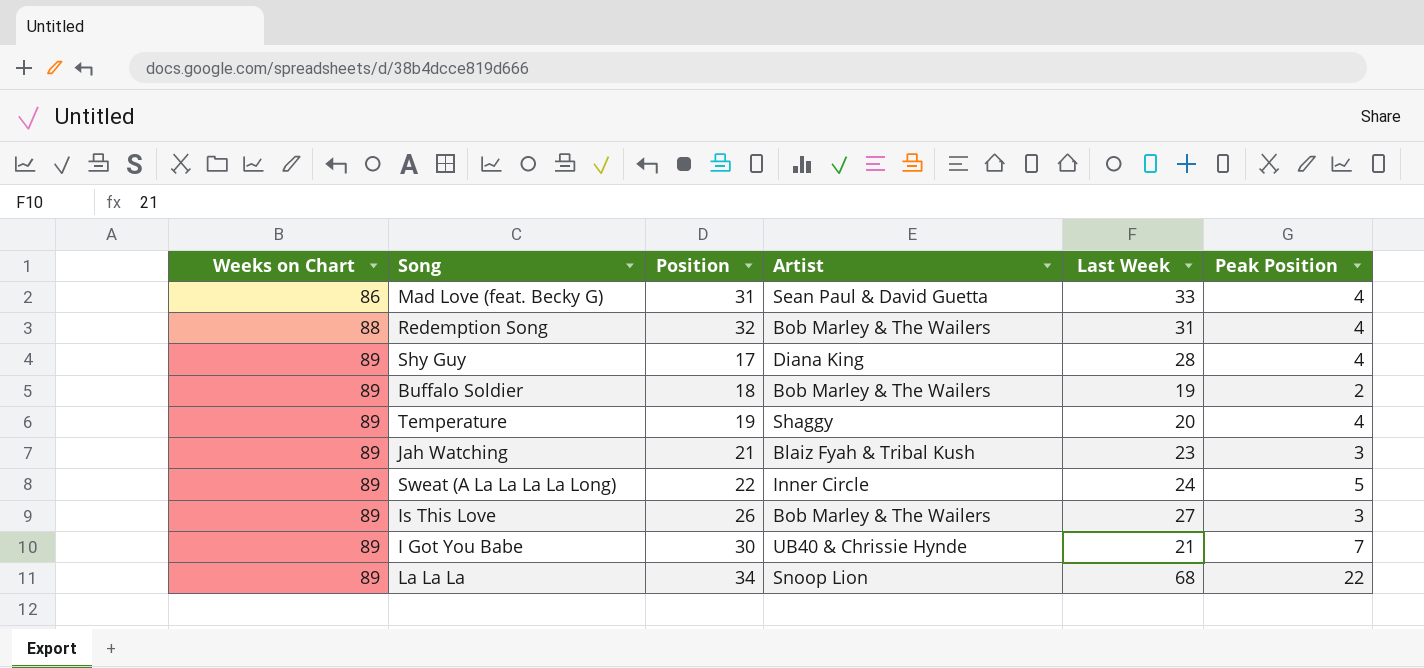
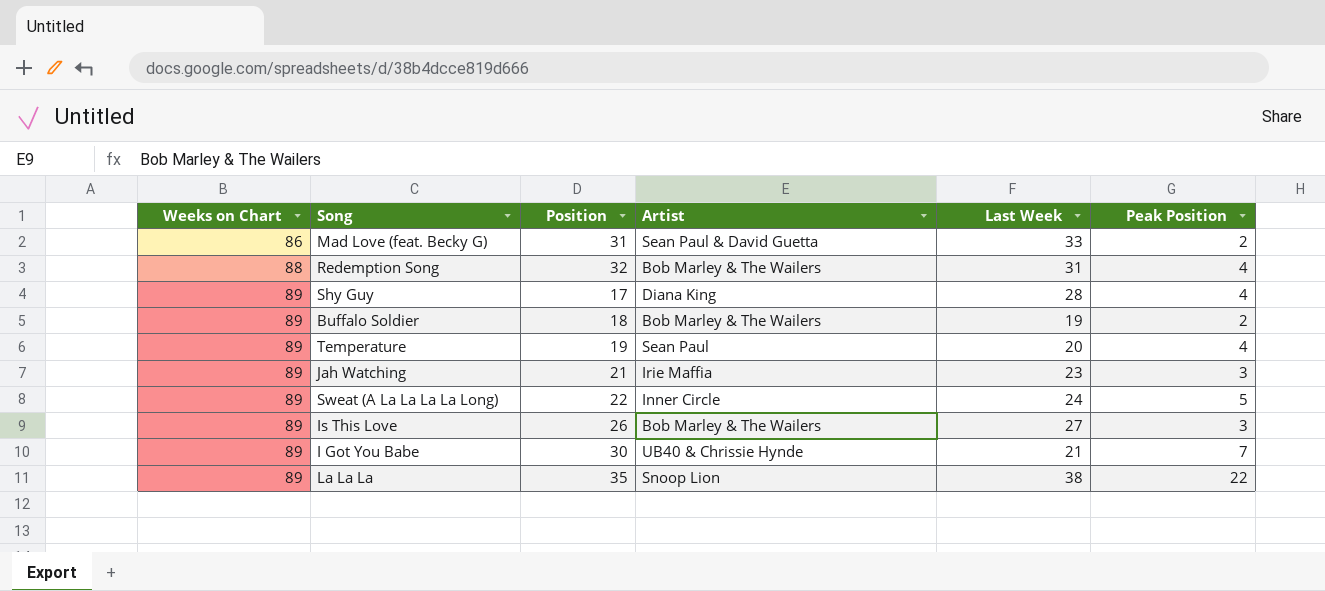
Mad Love (feat. Becky G) | Peak Position: 4 -> 2
Temperature | Artist: Shaggy -> Sean Paul
Jah Watching | Artist: Blaiz Fyah & Tribal Kush -> Irie Maffia
La La La | Position: 34 -> 35
La La La | Last Week: 68 -> 38

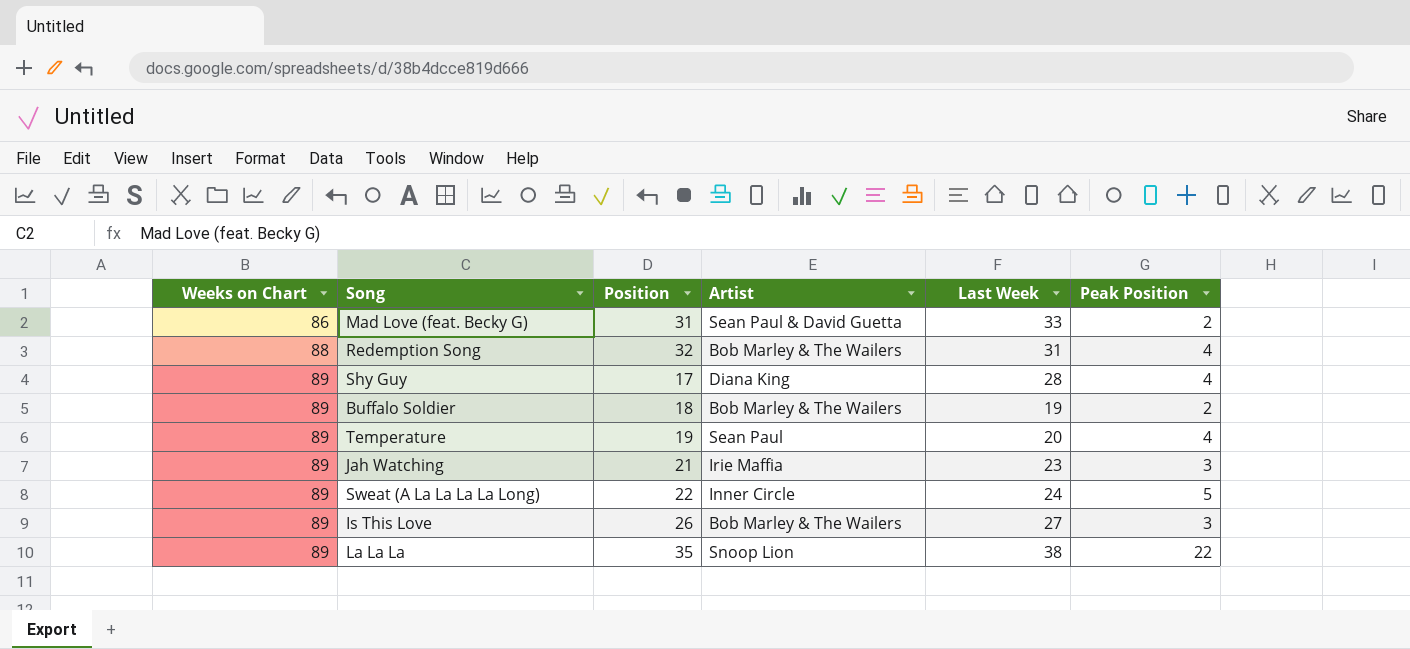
row I Got You Babe: 89 | 30 | UB40 & Chrissie Hynde | 21 | 7 -> none

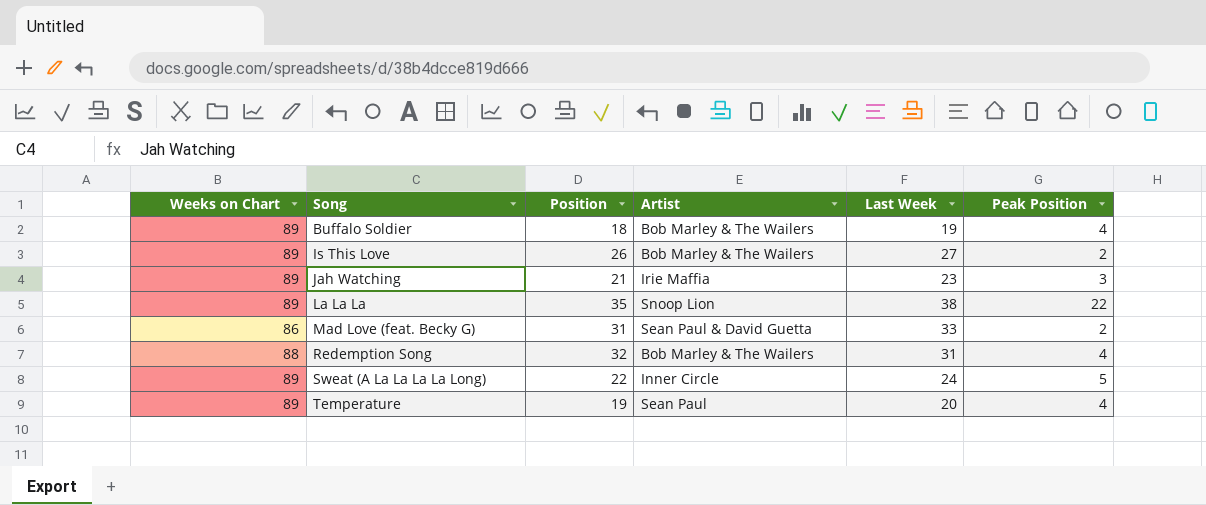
row order: Weeks on Chart ascending -> Song ascending
row Shy Guy: 89 | 17 | Diana King | 28 | 4 -> none
Buffalo Soldier | Peak Position: 2 -> 4
Is This Love | Peak Position: 3 -> 2

